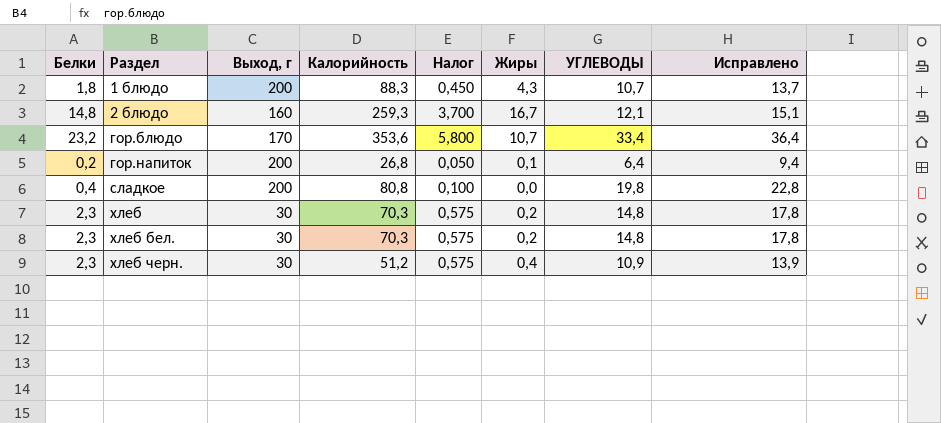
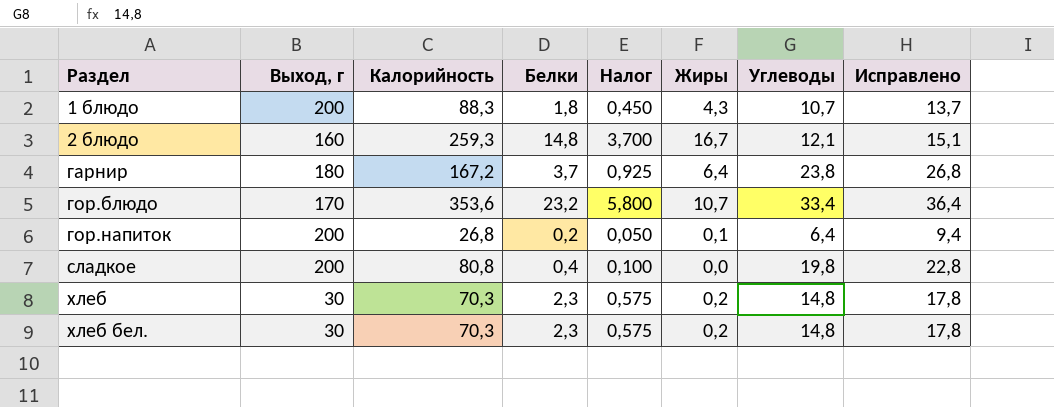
column Белки | position: 1 -> 4
column name: УГЛЕВОДЫ -> Углеводы
row хлеб черн.: 2,3 | 30 | 51,2 | 0,575 | 0,4 | 10,9 | 13,9 -> none
row гарнир: none -> 180 | 167,2 | 3,7 | 0,925 | 6,4 | 23,8 | 26,8

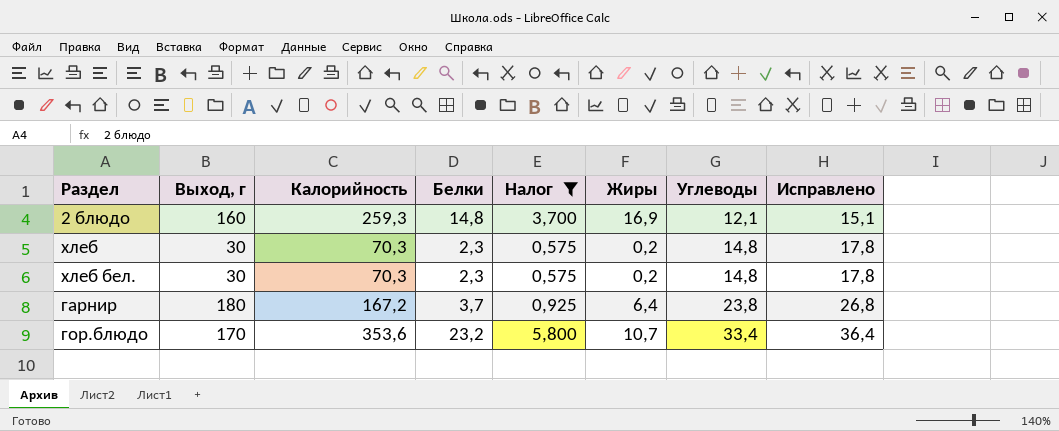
filter: none -> Налог >= 0,575
row order: Раздел ascending -> Углеводы ascending
2 блюдо | Жиры: 16,7 -> 16,9

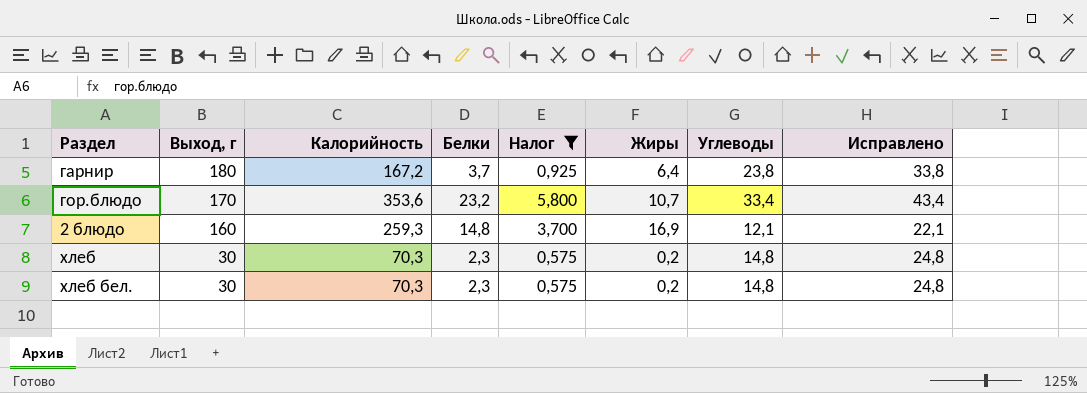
row order: Углеводы ascending -> Выход, г descending
column Исправлено | formula: [Углеводы] + 3 -> [Углеводы] + 10

